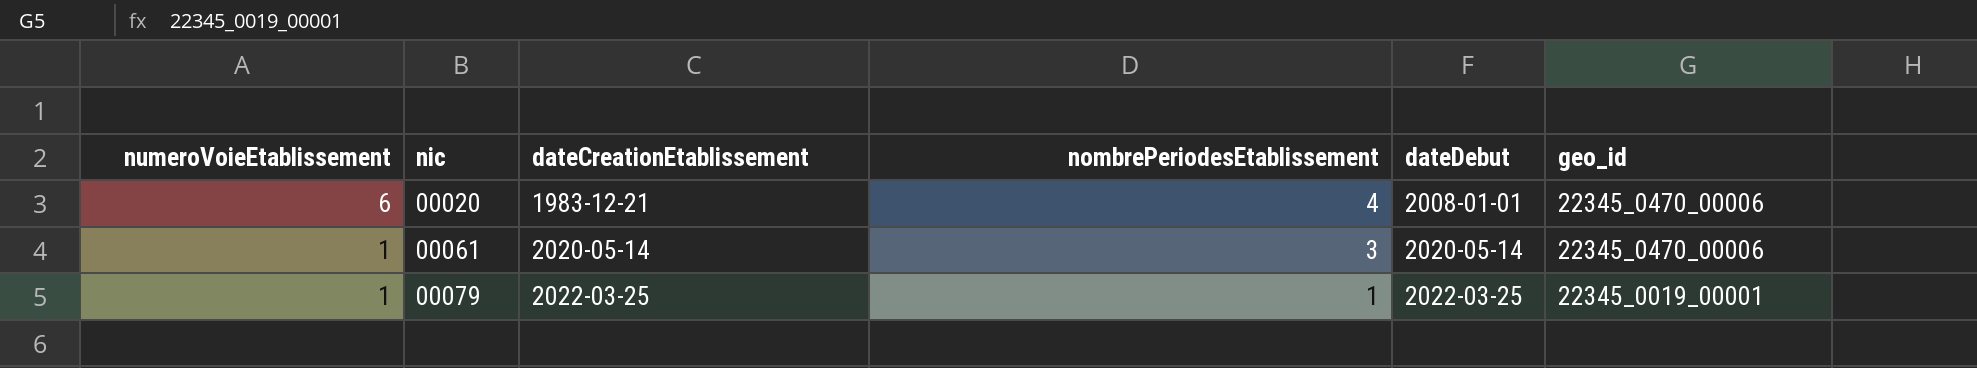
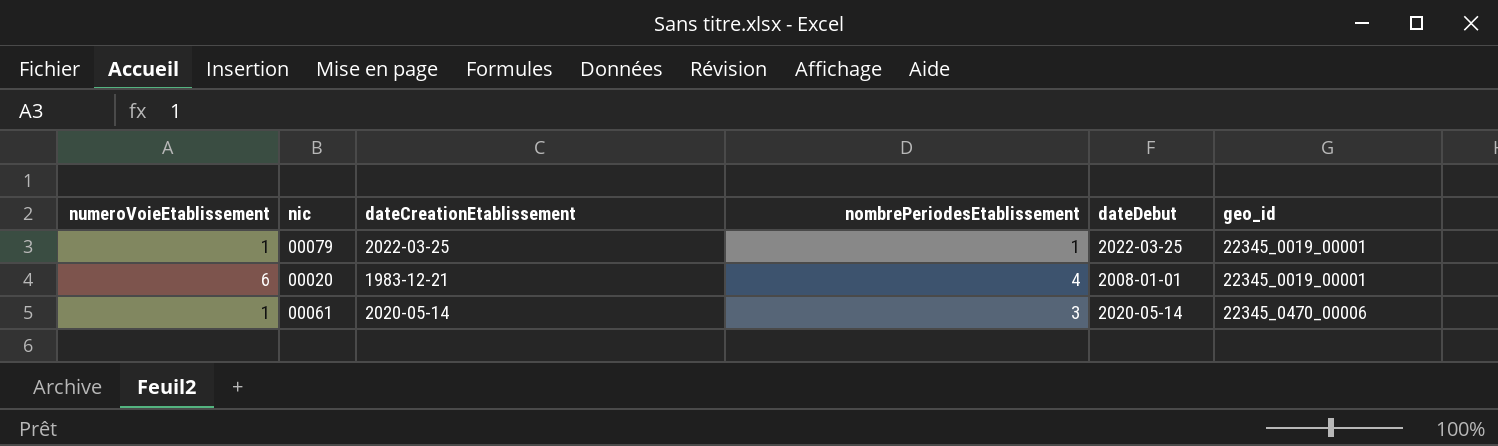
row order: numeroVoieEtablissement descending -> geo_id ascending
00020 | geo_id: 22345_0470_00006 -> 22345_0019_00001

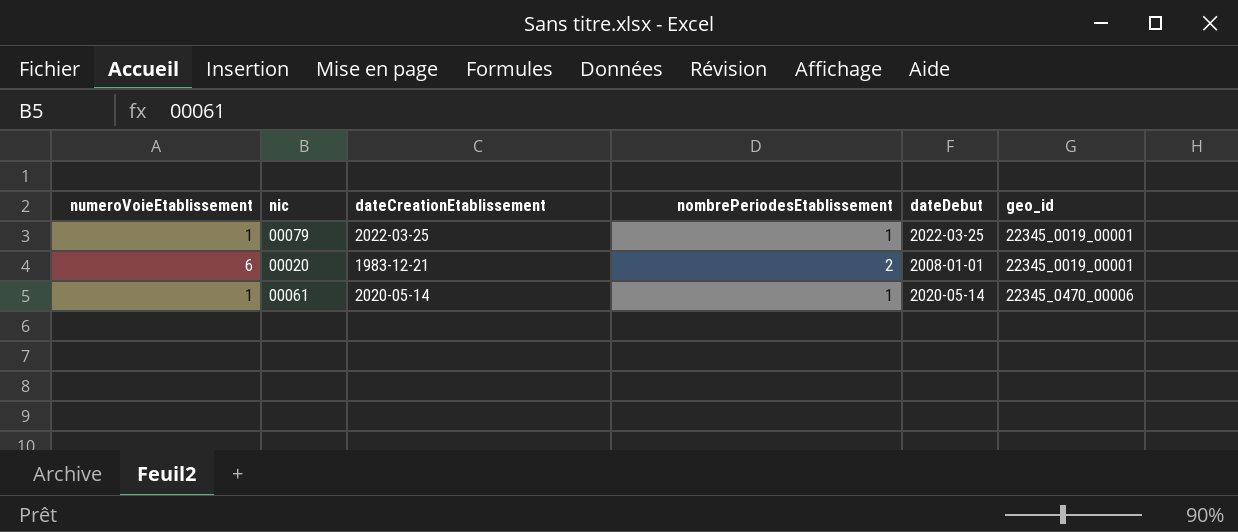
00020 | nombrePeriodesEtablissement: 4 -> 2
00061 | nombrePeriodesEtablissement: 3 -> 1

